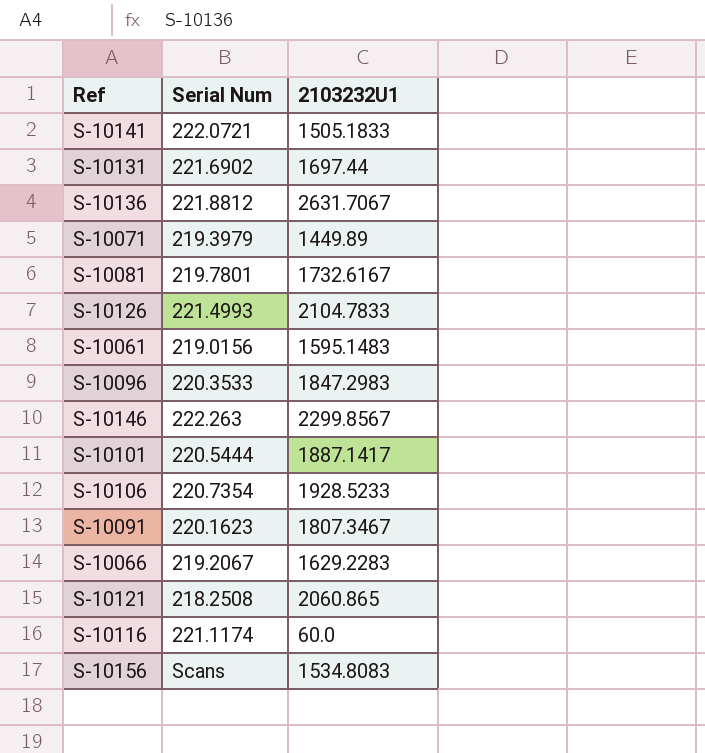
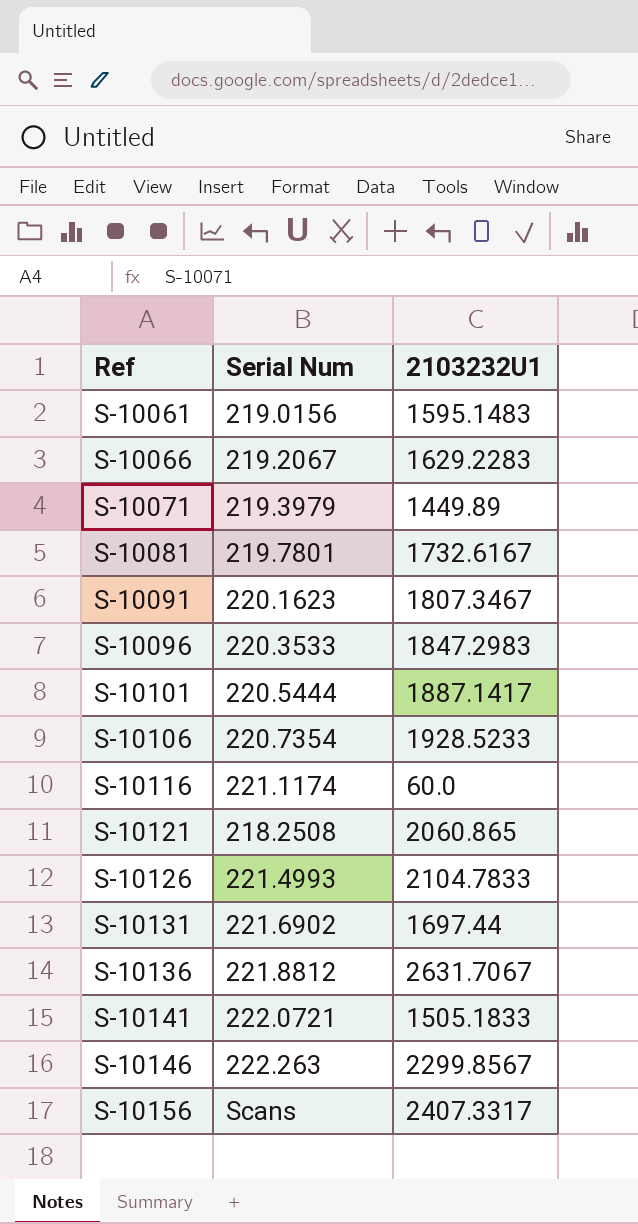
row order: none -> Ref ascending
S-10156 | 2103232U1: 1534.8083 -> 2407.3317

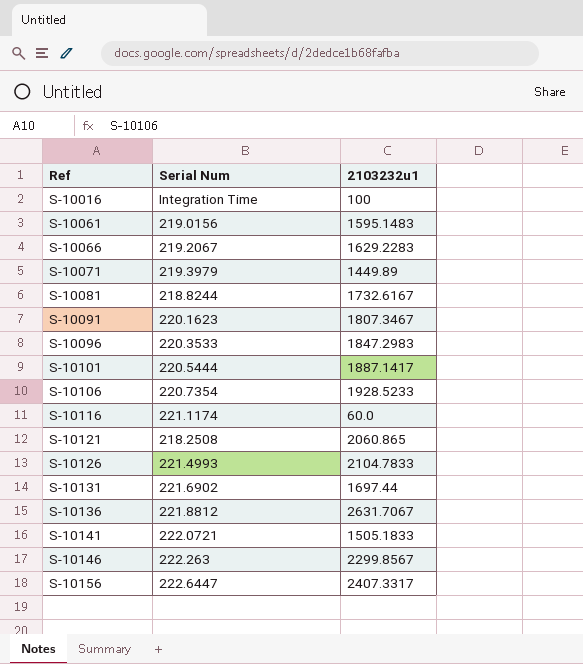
column name: 2103232U1 -> 2103232u1
row S-10016: none -> Integration Time | 100
S-10081 | Serial Num: 219.7801 -> 218.8244
S-10156 | Serial Num: Scans -> 222.6447

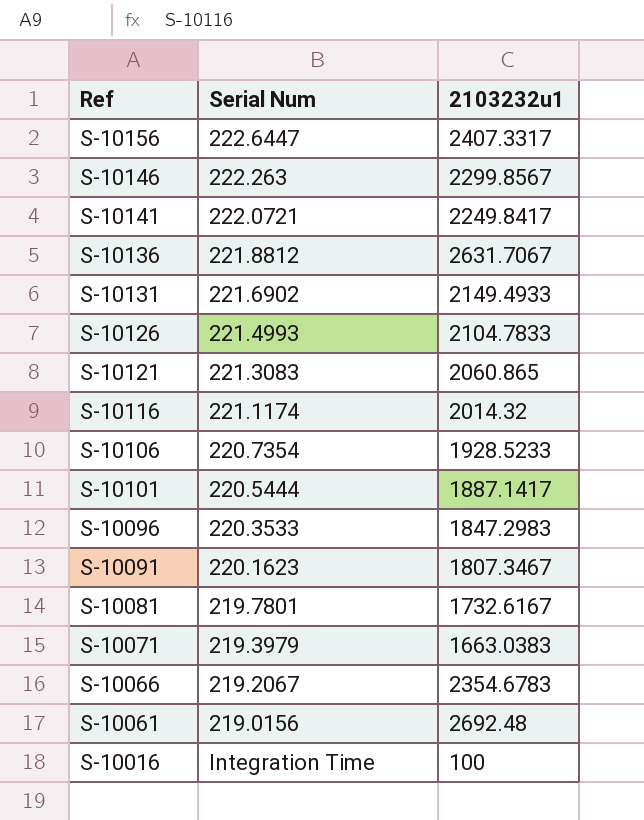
row order: Ref ascending -> Ref descending
S-10141 | 2103232u1: 1505.1833 -> 2249.8417
S-10131 | 2103232u1: 1697.44 -> 2149.4933
S-10121 | Serial Num: 218.2508 -> 221.3083
S-10116 | 2103232u1: 60.0 -> 2014.32
S-10081 | Serial Num: 218.8244 -> 219.7801
S-10071 | 2103232u1: 1449.89 -> 1663.0383
S-10066 | 2103232u1: 1629.2283 -> 2354.6783
S-10061 | 2103232u1: 1595.1483 -> 2692.48

